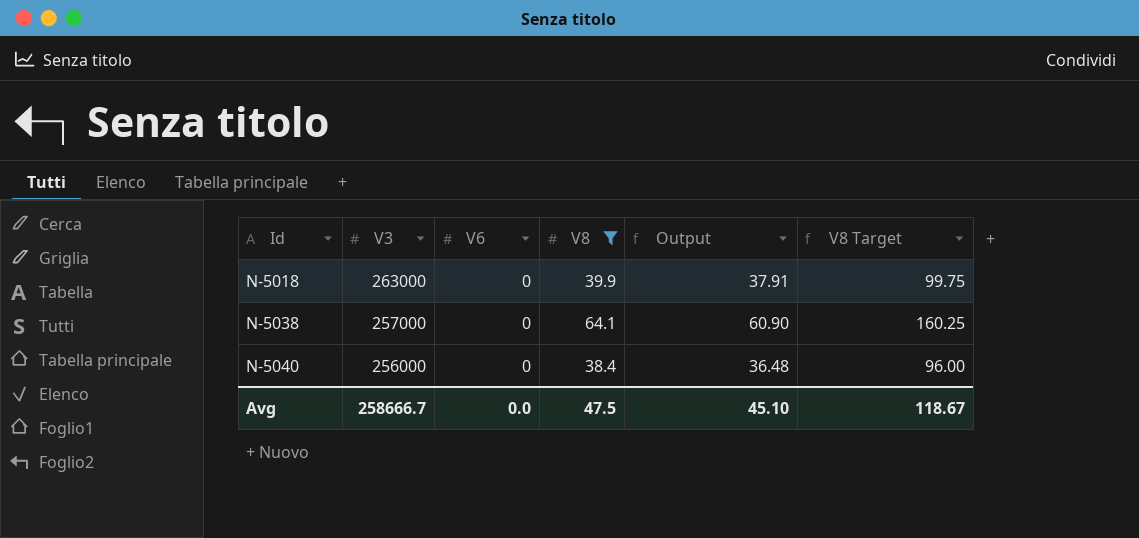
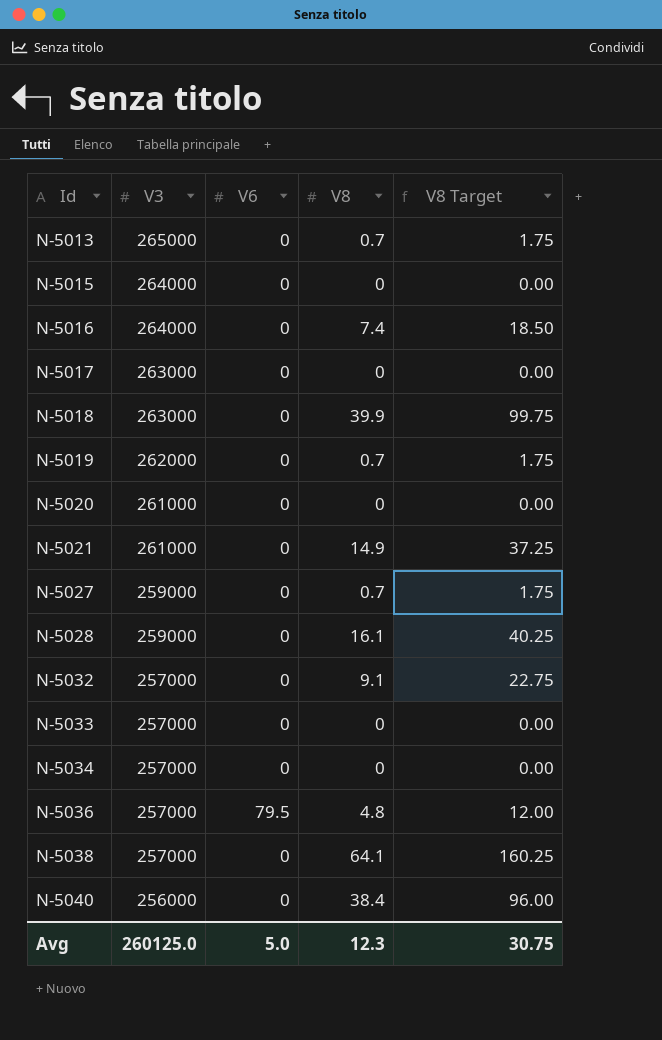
filter: V8 >= 38.4 -> none
column Output | formula: [V8] * 0.95 -> none
Avg | V3: 258666.7 -> 260125.0
Avg | V6: 0.0 -> 5.0
Avg | V8: 47.5 -> 12.3
Avg | V8 Target: 118.67 -> 30.75

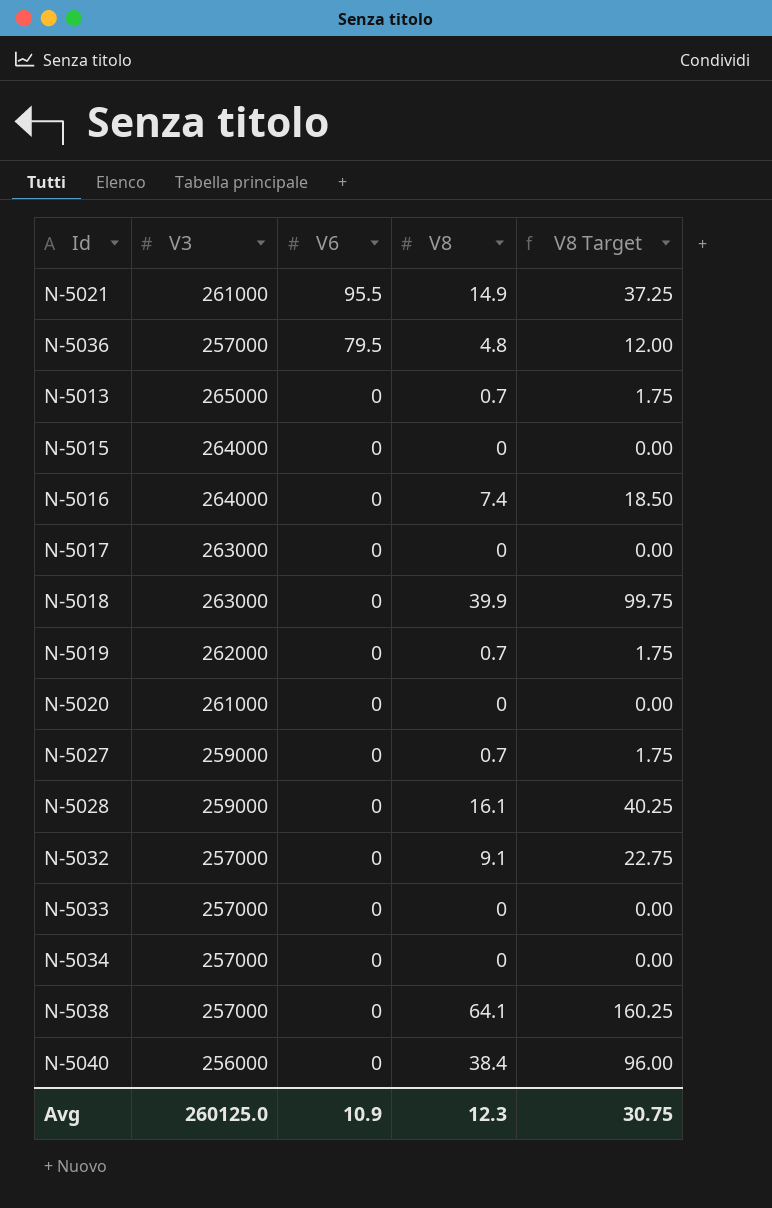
row order: Id ascending -> V6 descending
N-5021 | V6: 0 -> 95.5
Avg | V6: 5.0 -> 10.9

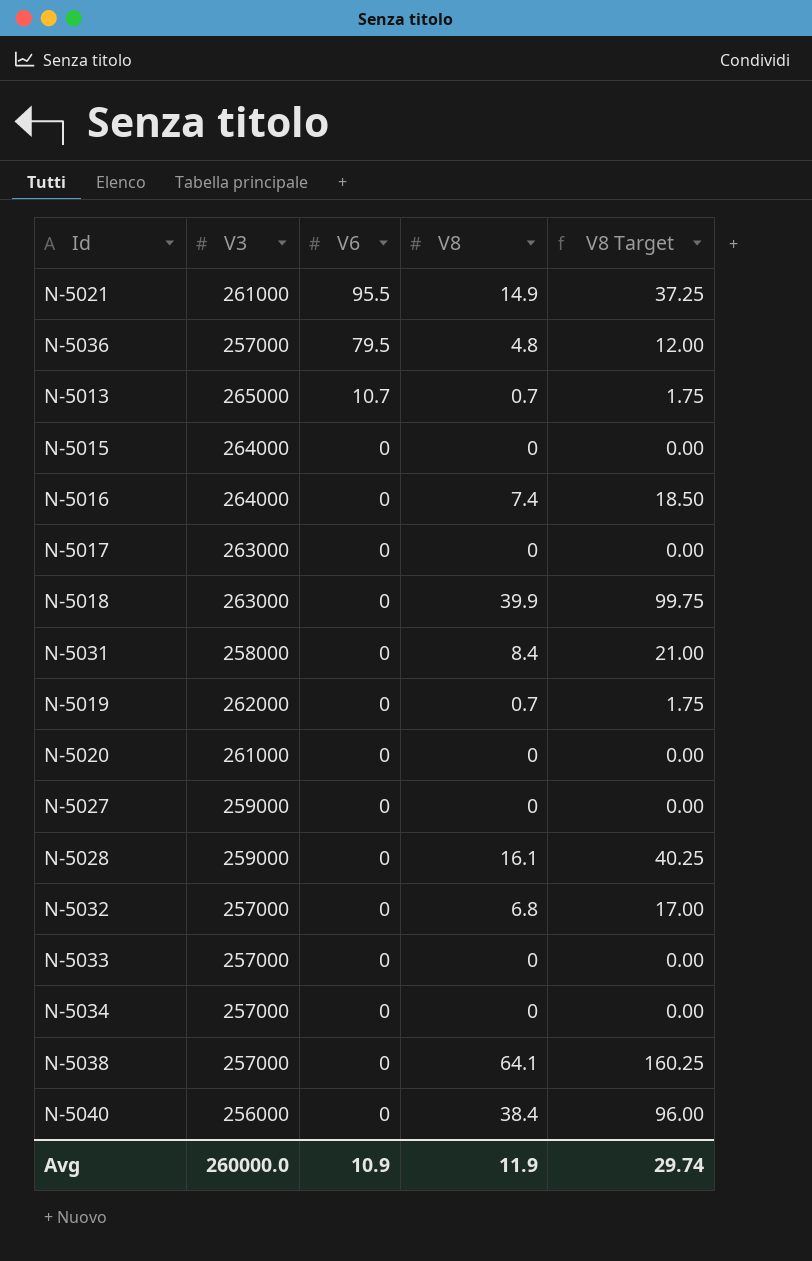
N-5013 | V6: 0 -> 10.7
row N-5031: none -> 258000 | 0 | 8.4 | 21.00
N-5027 | V8: 0.7 -> 0
N-5027 | V8 Target: 1.75 -> 0.00
N-5032 | V8: 9.1 -> 6.8
N-5032 | V8 Target: 22.75 -> 17.00
Avg | V3: 260125.0 -> 260000.0
Avg | V8: 12.3 -> 11.9
Avg | V8 Target: 30.75 -> 29.74

